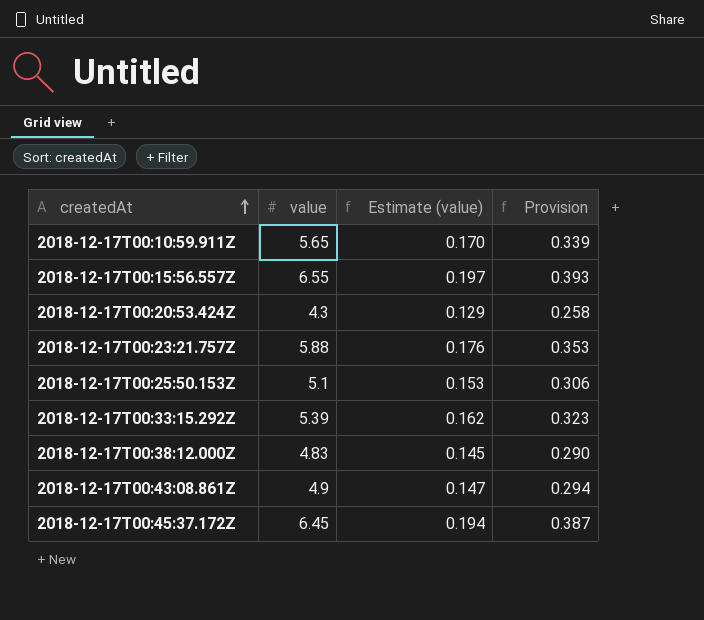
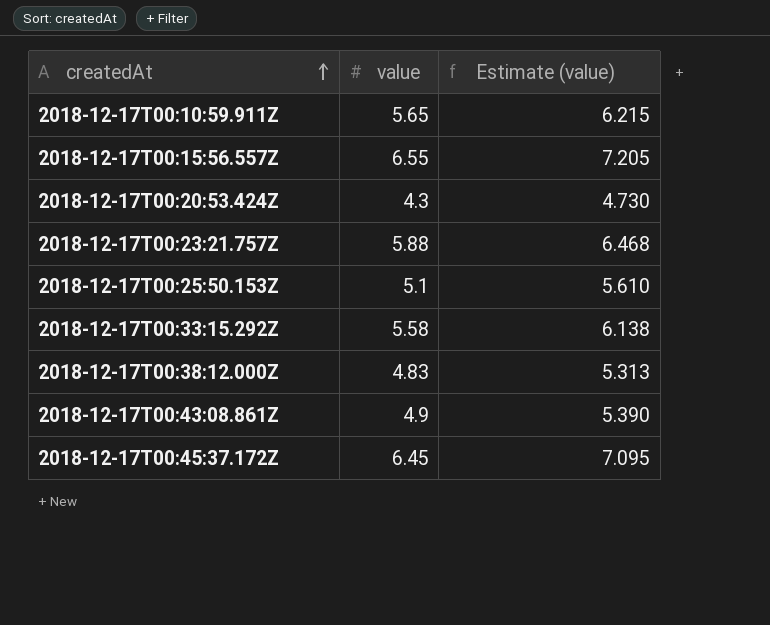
column Provision | formula: [value] * 0.06 -> none
column Estimate (value) | formula: [value] * 0.03 -> [value] * 1.1
2018-12-17T00:33:15.292Z | value: 5.39 -> 5.58

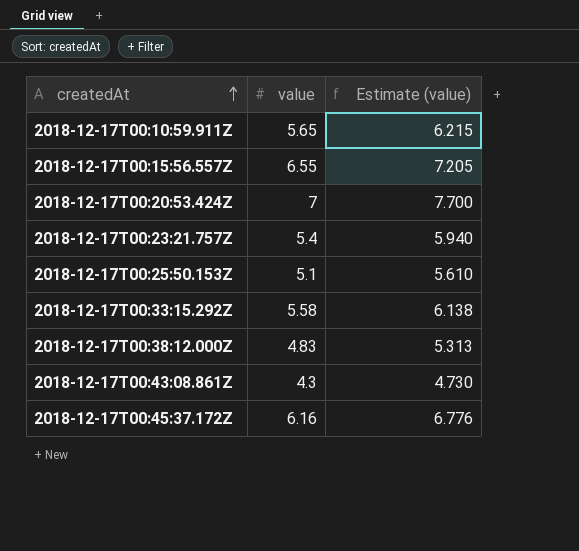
2018-12-17T00:20:53.424Z | value: 4.3 -> 7
2018-12-17T00:20:53.424Z | Estimate (value): 4.730 -> 7.700
2018-12-17T00:23:21.757Z | value: 5.88 -> 5.4
2018-12-17T00:23:21.757Z | Estimate (value): 6.468 -> 5.940
2018-12-17T00:43:08.861Z | value: 4.9 -> 4.3
2018-12-17T00:43:08.861Z | Estimate (value): 5.390 -> 4.730
2018-12-17T00:45:37.172Z | value: 6.45 -> 6.16
2018-12-17T00:45:37.172Z | Estimate (value): 7.095 -> 6.776

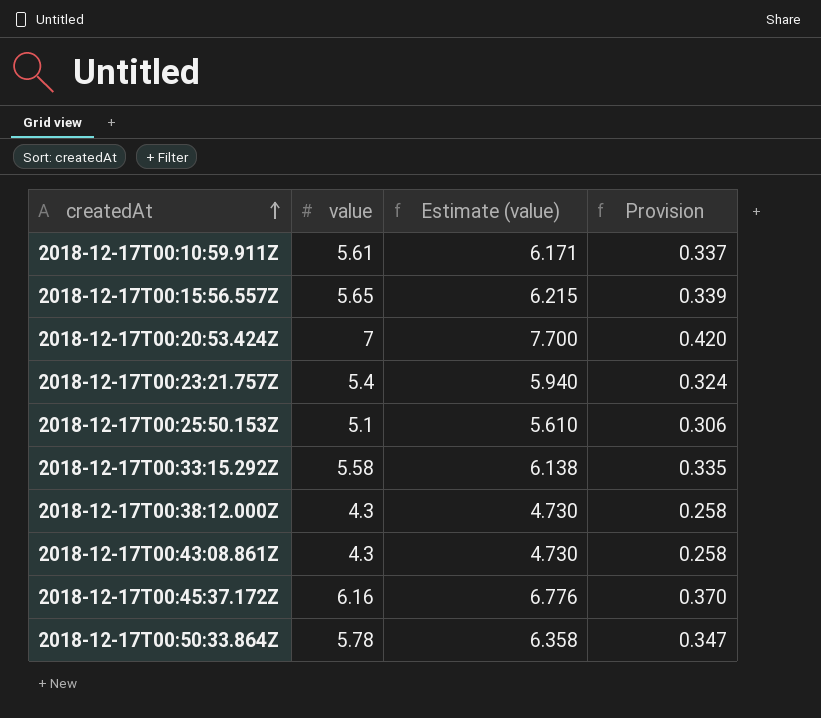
column Provision | formula: none -> [value] * 0.06
2018-12-17T00:10:59.911Z | value: 5.65 -> 5.61
2018-12-17T00:10:59.911Z | Estimate (value): 6.215 -> 6.171
2018-12-17T00:15:56.557Z | value: 6.55 -> 5.65
2018-12-17T00:15:56.557Z | Estimate (value): 7.205 -> 6.215
2018-12-17T00:38:12.000Z | value: 4.83 -> 4.3
2018-12-17T00:38:12.000Z | Estimate (value): 5.313 -> 4.730
row 2018-12-17T00:50:33.864Z: none -> 5.78 | 6.358 | 0.347

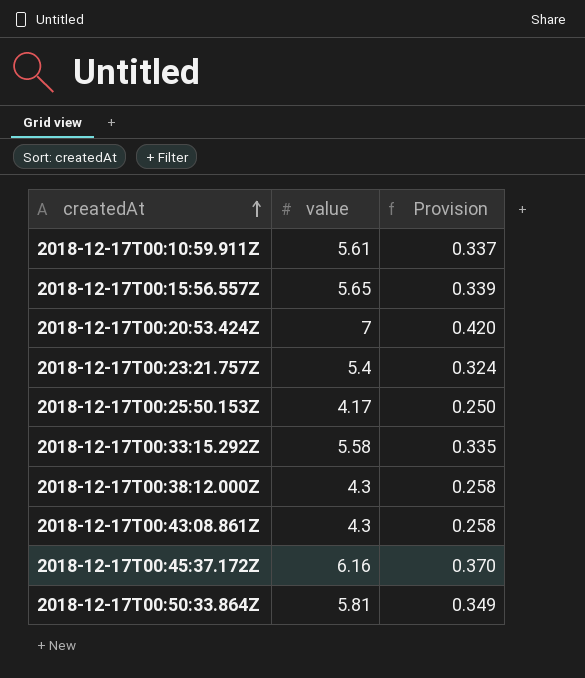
column Estimate (value) | formula: [value] * 1.1 -> none
2018-12-17T00:25:50.153Z | value: 5.1 -> 4.17
2018-12-17T00:25:50.153Z | Provision: 0.306 -> 0.250
2018-12-17T00:50:33.864Z | value: 5.78 -> 5.81
2018-12-17T00:50:33.864Z | Provision: 0.347 -> 0.349

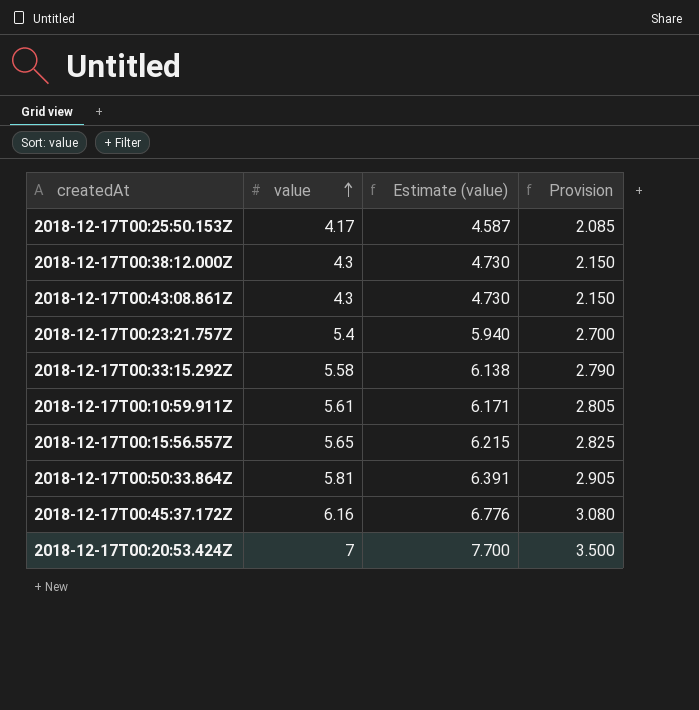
row order: createdAt ascending -> value ascending
column Estimate (value) | formula: none -> [value] * 1.1
column Provision | formula: [value] * 0.06 -> [value] * 0.5

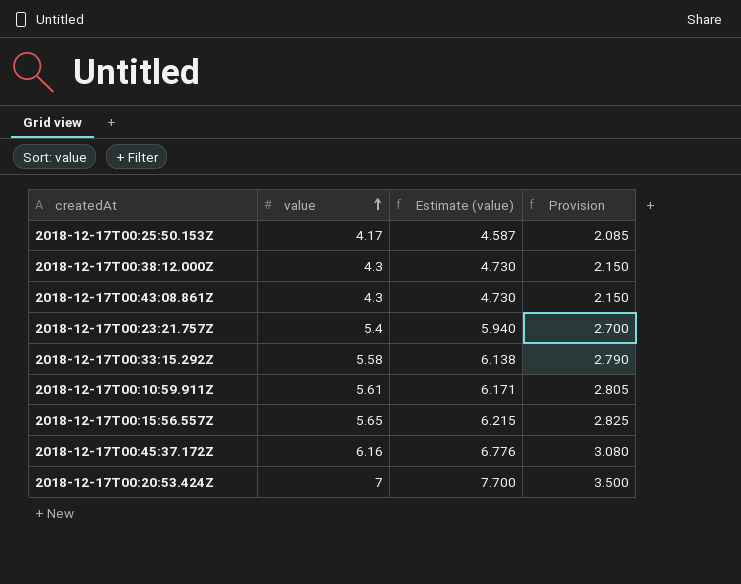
row 2018-12-17T00:50:33.864Z: 5.81 | 6.391 | 2.905 -> none

